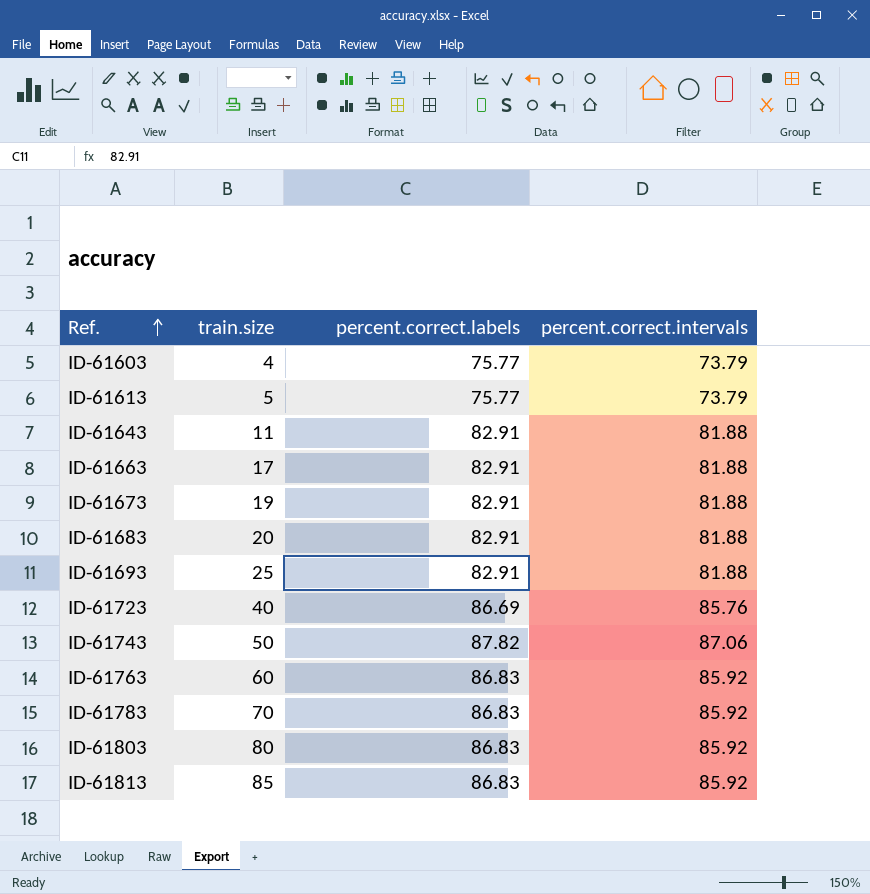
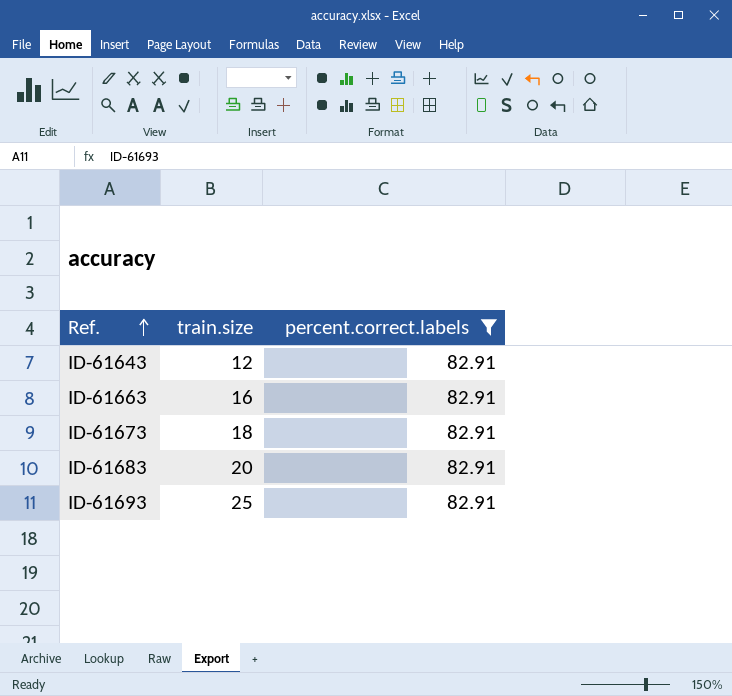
filter: none -> percent.correct.labels = 82.91
column percent.correct.intervals | position: 4 -> none
ID-61643 | train.size: 11 -> 12
ID-61663 | train.size: 17 -> 16
ID-61673 | train.size: 19 -> 18

